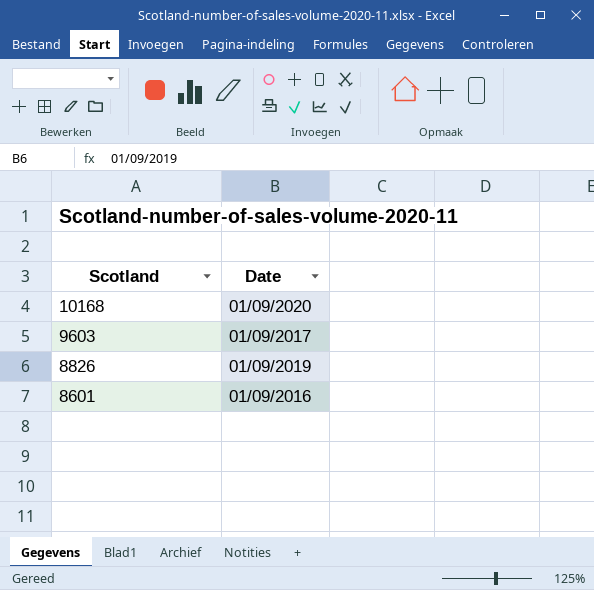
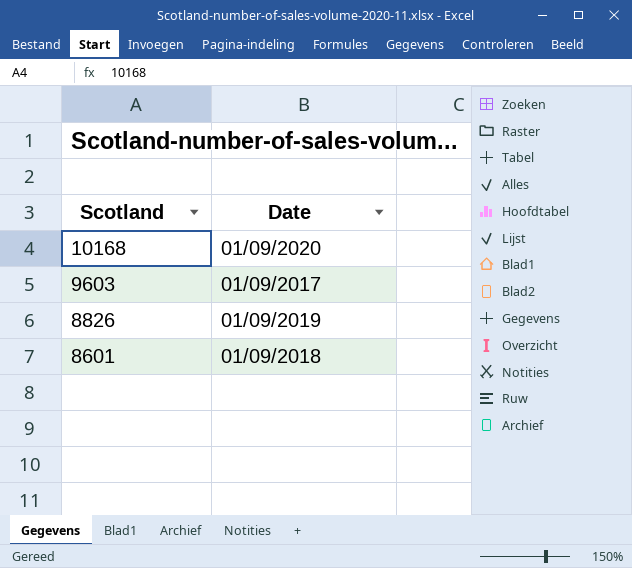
8601 | Date: 01/09/2016 -> 01/09/2018

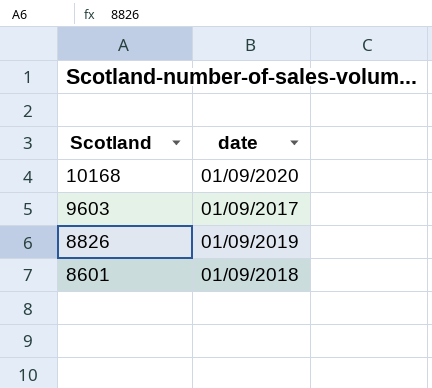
column name: Date -> date

